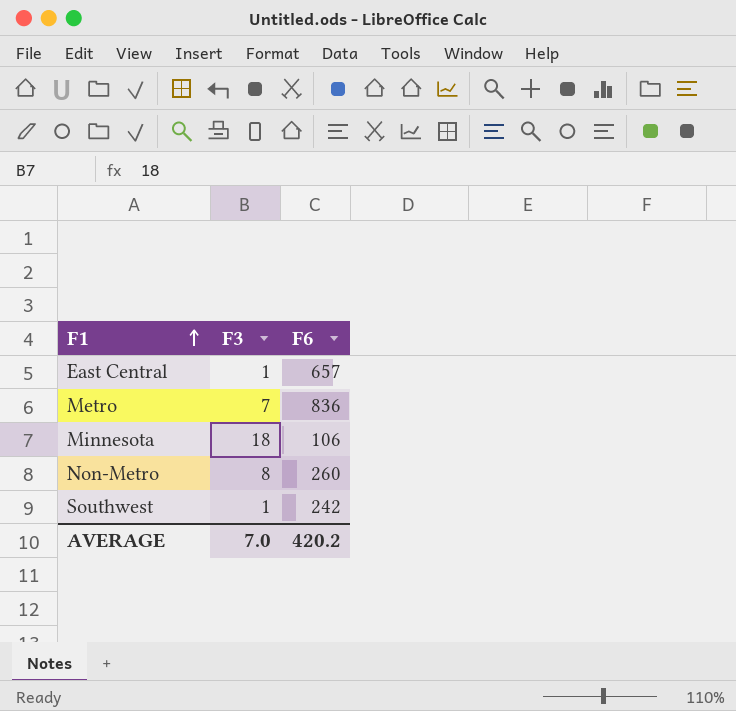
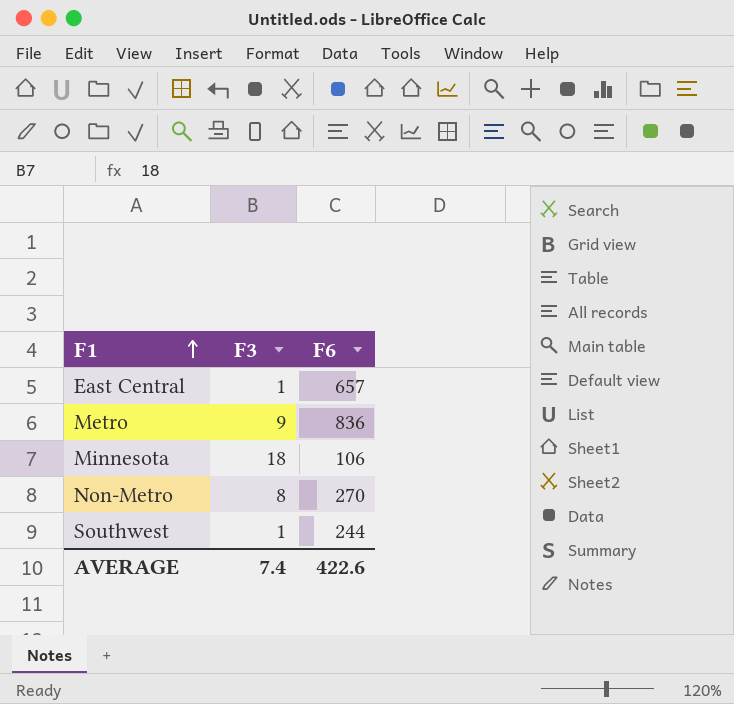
Metro | F3: 7 -> 9
Non-Metro | F6: 260 -> 270
Southwest | F6: 242 -> 244
AVERAGE | F3: 7.0 -> 7.4
AVERAGE | F6: 420.2 -> 422.6

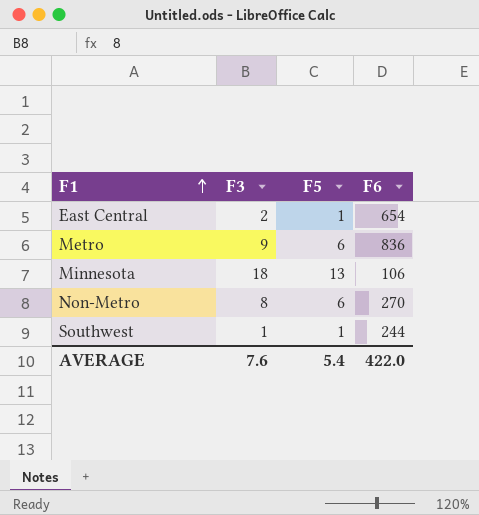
column F5 | position: none -> 3
East Central | F3: 1 -> 2
East Central | F6: 657 -> 654
AVERAGE | F3: 7.4 -> 7.6
AVERAGE | F6: 422.6 -> 422.0

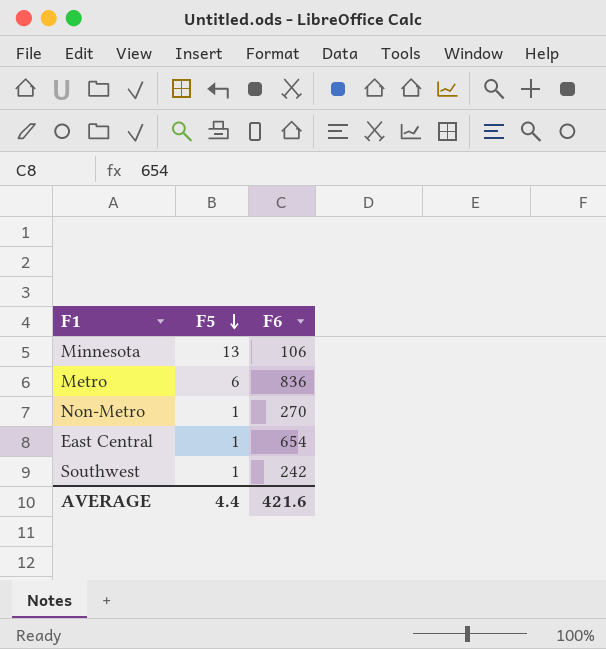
row order: F1 ascending -> F5 descending
column F3 | position: 2 -> none
Non-Metro | F5: 6 -> 1
Southwest | F6: 244 -> 242
AVERAGE | F5: 5.4 -> 4.4
AVERAGE | F6: 422.0 -> 421.6

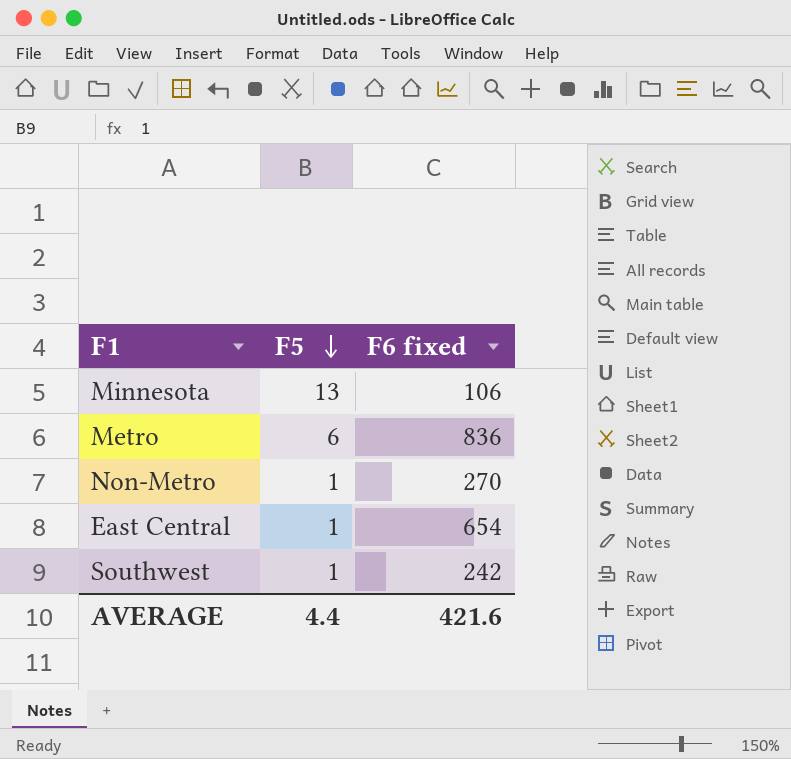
column name: F6 -> F6 fixed

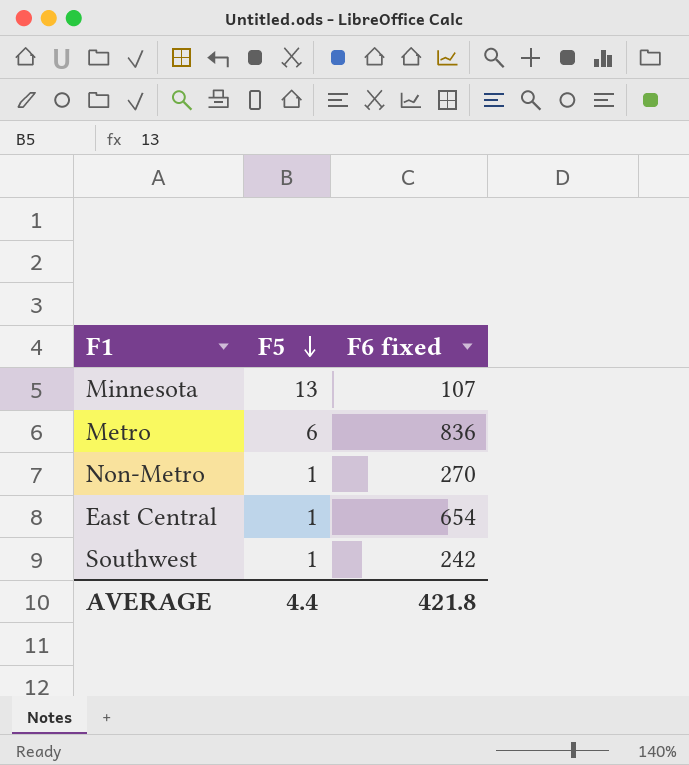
Minnesota | F6 fixed: 106 -> 107
AVERAGE | F6 fixed: 421.6 -> 421.8

